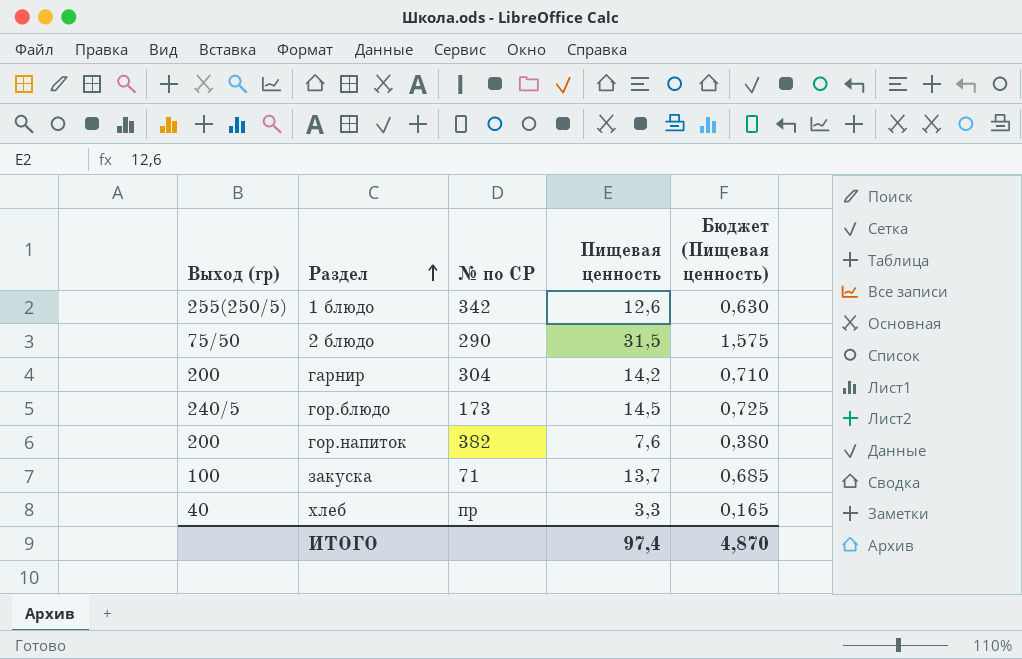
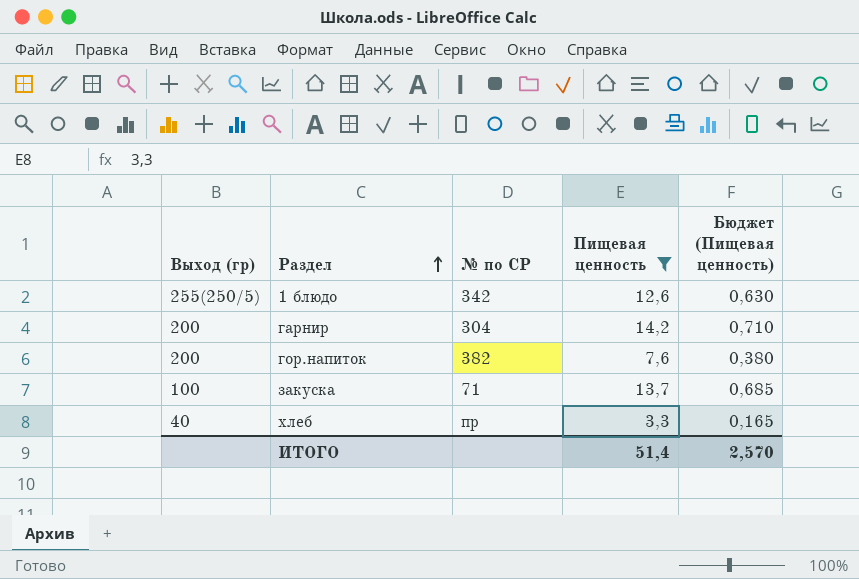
filter: none -> Пищевая ценность <= 14,2
ИТОГО | Пищевая ценность: 97,4 -> 51,4
ИТОГО | Бюджет (Пищевая ценность): 4,870 -> 2,570

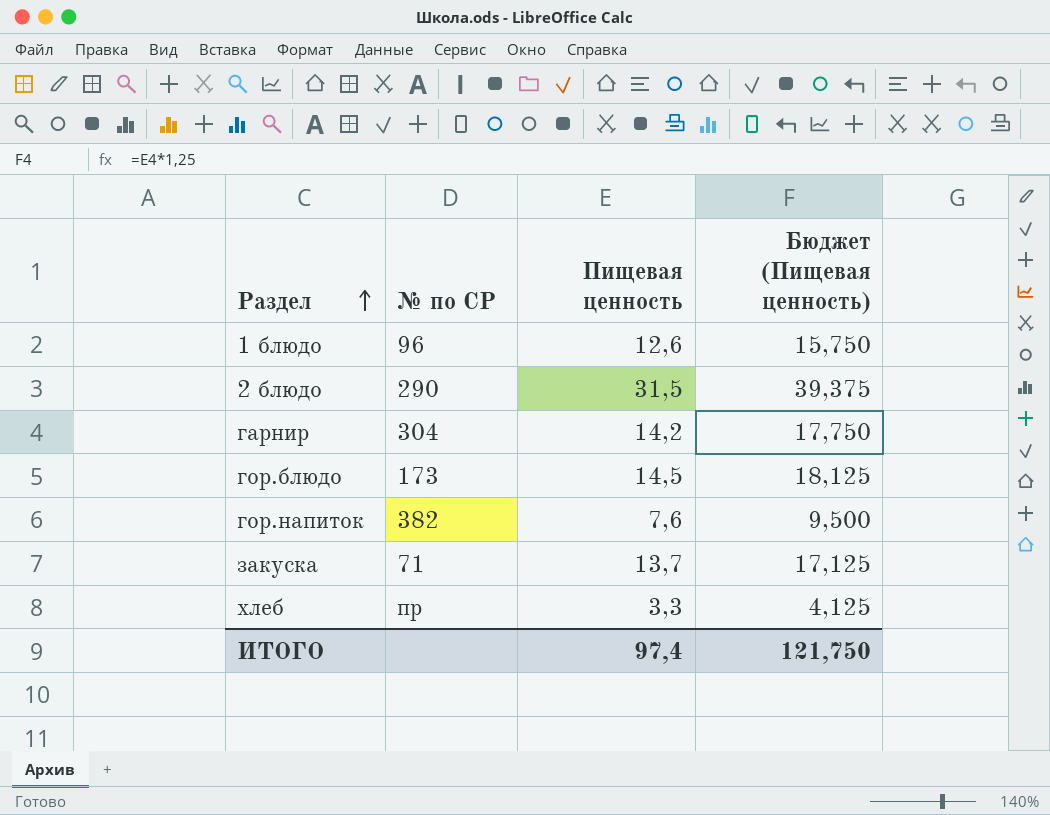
filter: Пищевая ценность <= 14,2 -> none
column Выход (гр) | position: 1 -> none
column Бюджет (Пищевая ценность) | formula: [Пищевая ценность] * 0,05 -> [Пищевая ценность] * 1,25
1 блюдо | № по СР: 342 -> 96
ИТОГО | Пищевая ценность: 51,4 -> 97,4
ИТОГО | Бюджет (Пищевая ценность): 2,570 -> 121,750

